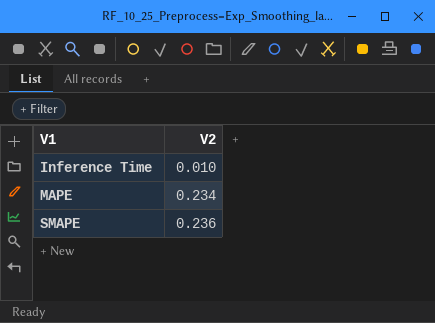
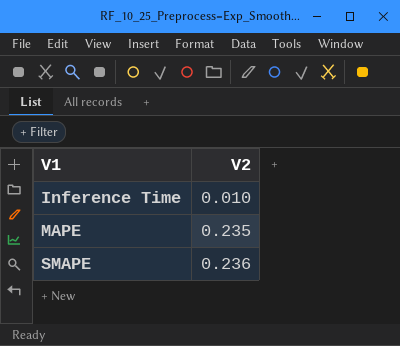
MAPE | V2: 0.234 -> 0.235

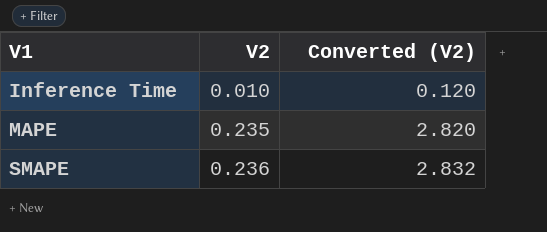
column Converted (V2) | formula: none -> [V2] * 12

